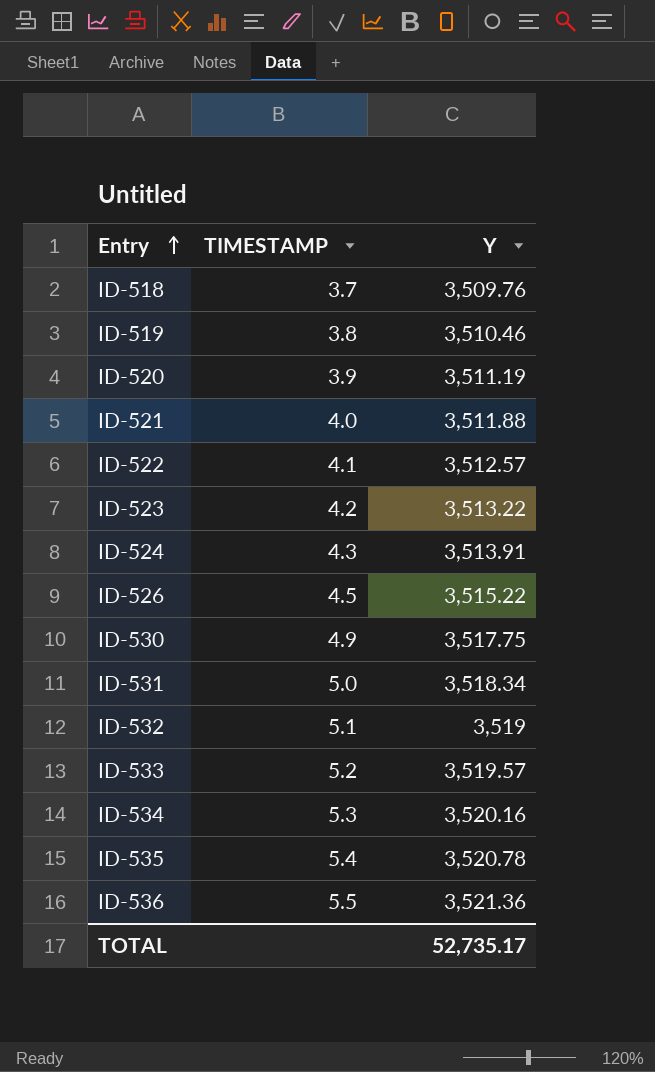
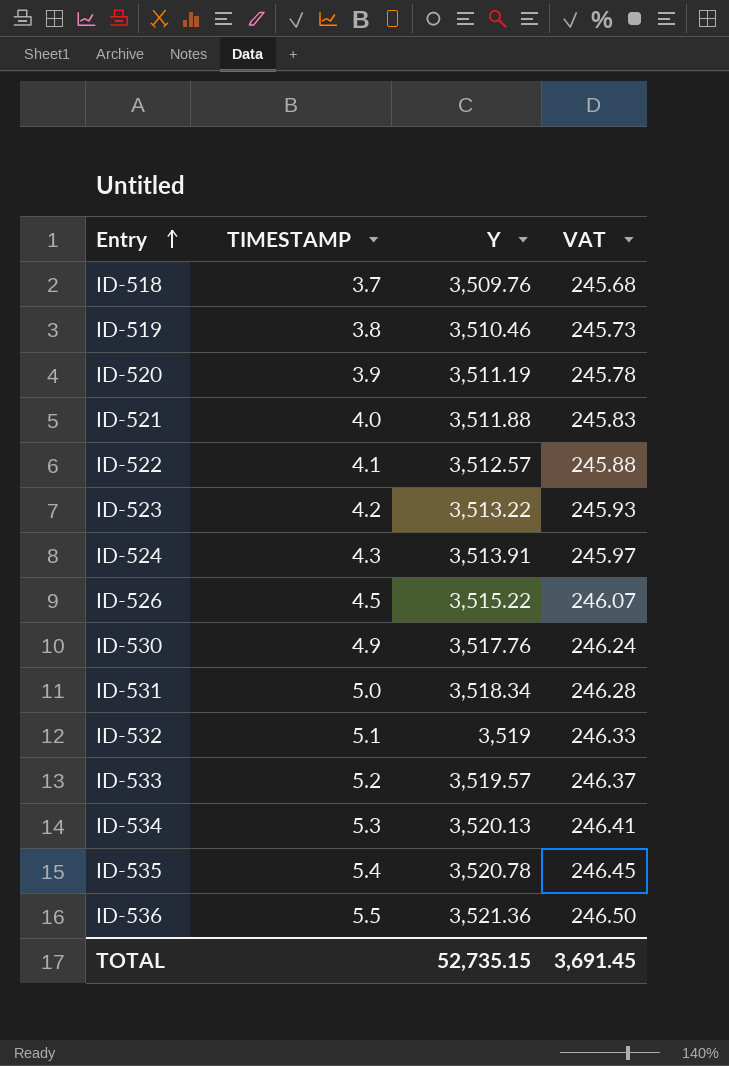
column VAT | formula: none -> [Y] * 0.07
ID-530 | Y: 3,517.75 -> 3,517.76
ID-534 | Y: 3,520.16 -> 3,520.13
TOTAL | Y: 52,735.17 -> 52,735.15

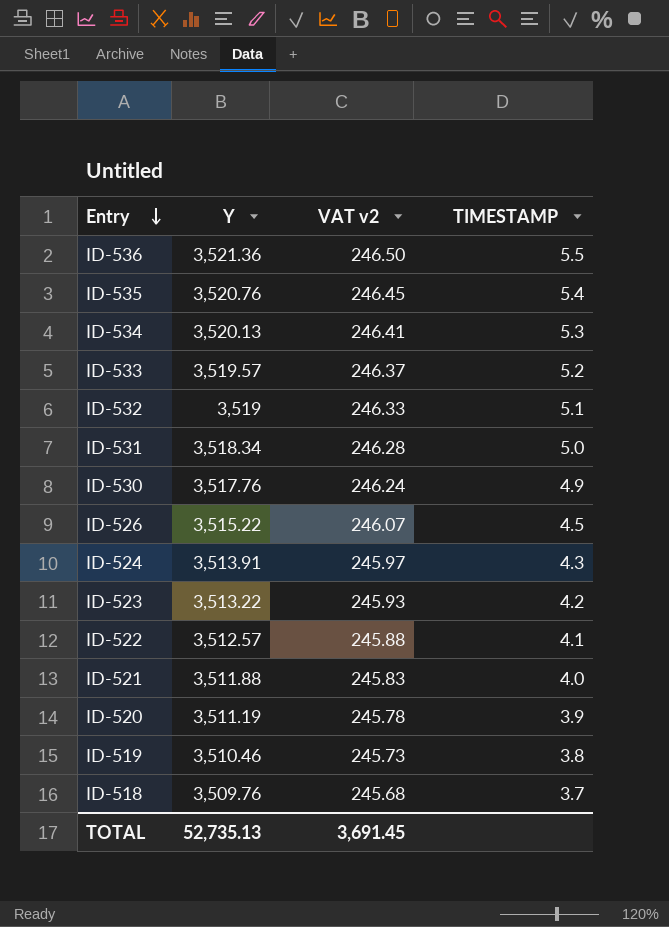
row order: Entry ascending -> Entry descending
column name: VAT -> VAT v2
column TIMESTAMP | position: 2 -> 4
ID-535 | Y: 3,520.78 -> 3,520.76
TOTAL | Y: 52,735.15 -> 52,735.13

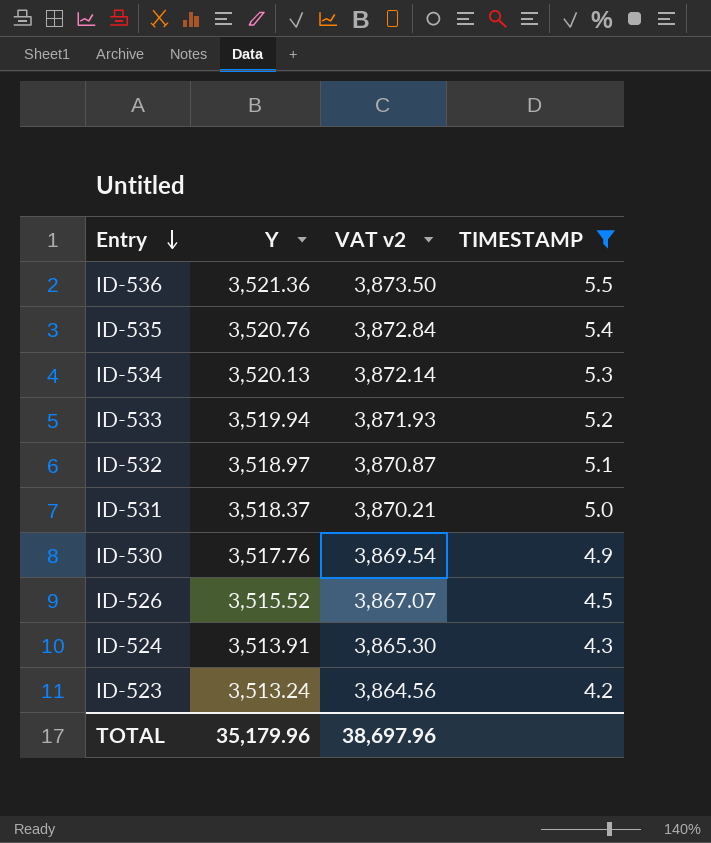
filter: none -> TIMESTAMP >= 4.2
column VAT v2 | formula: [Y] * 0.07 -> [Y] * 1.1
ID-533 | Y: 3,519.57 -> 3,519.94
ID-532 | Y: 3,519 -> 3,518.97
ID-531 | Y: 3,518.34 -> 3,518.37
ID-526 | Y: 3,515.22 -> 3,515.52
ID-523 | Y: 3,513.22 -> 3,513.24
TOTAL | Y: 52,735.13 -> 35,179.96
TOTAL | VAT v2: 3,691.45 -> 38,697.96

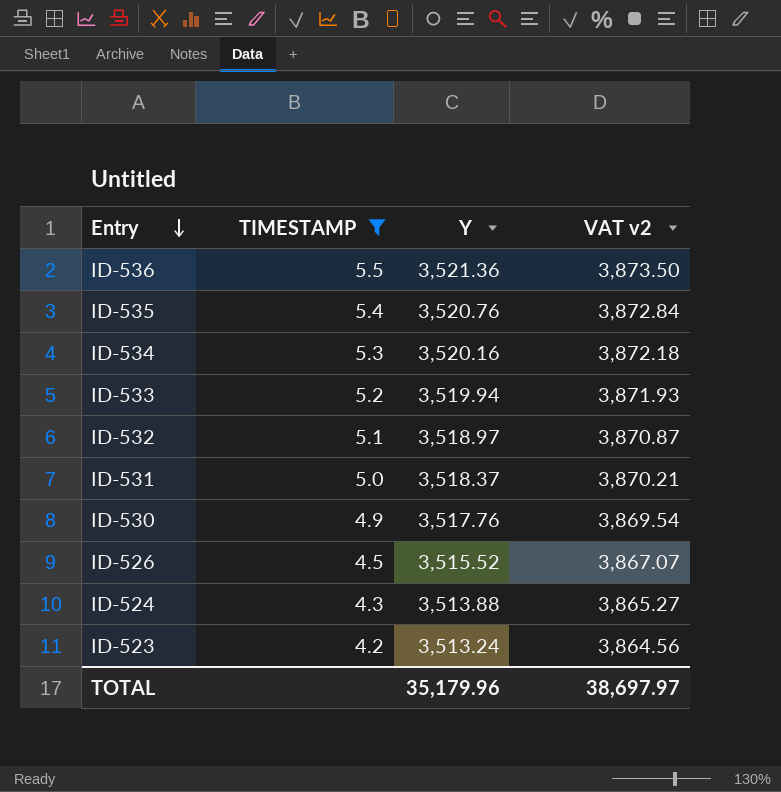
column TIMESTAMP | position: 4 -> 2
ID-534 | Y: 3,520.13 -> 3,520.16
ID-534 | VAT v2: 3,872.14 -> 3,872.18
ID-524 | Y: 3,513.91 -> 3,513.88
ID-524 | VAT v2: 3,865.30 -> 3,865.27
TOTAL | VAT v2: 38,697.96 -> 38,697.97

